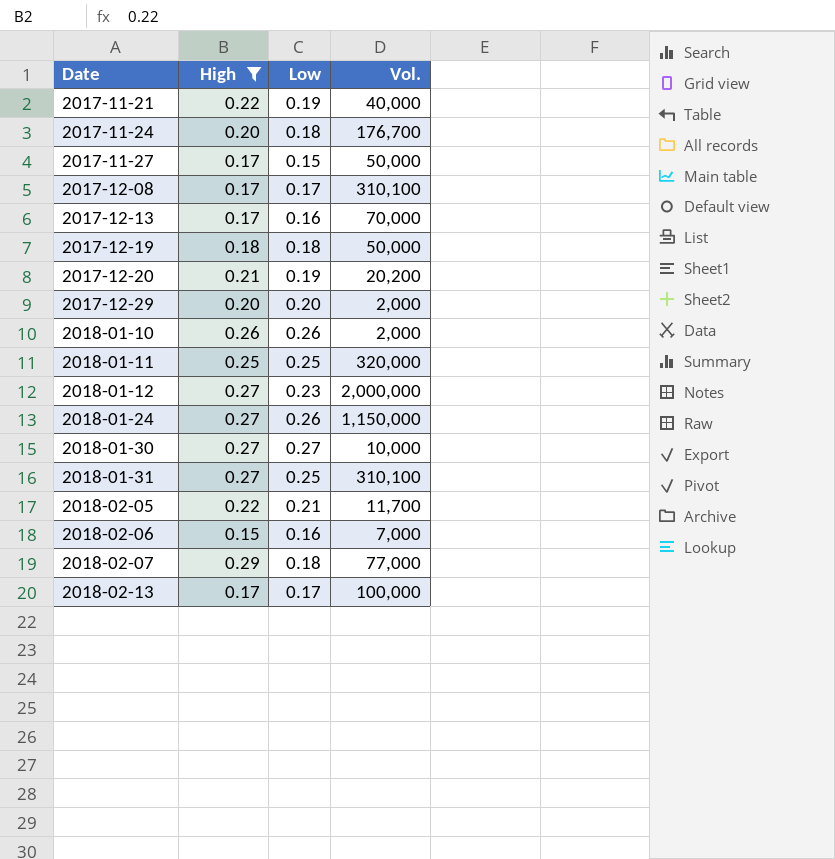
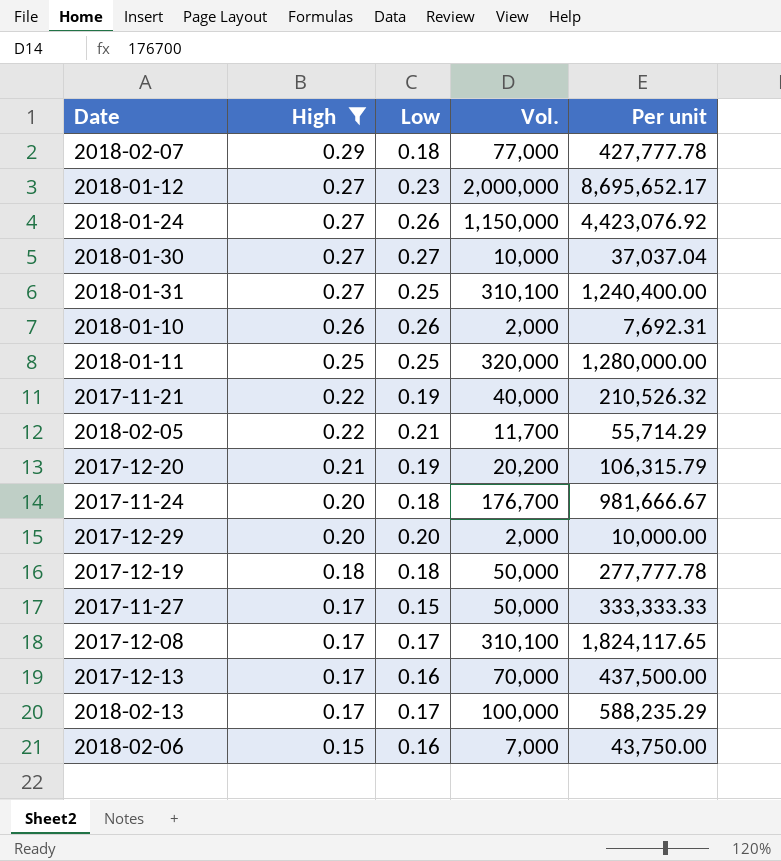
row order: Date ascending -> High descending
column Per unit | formula: none -> [Vol.] / [Low]

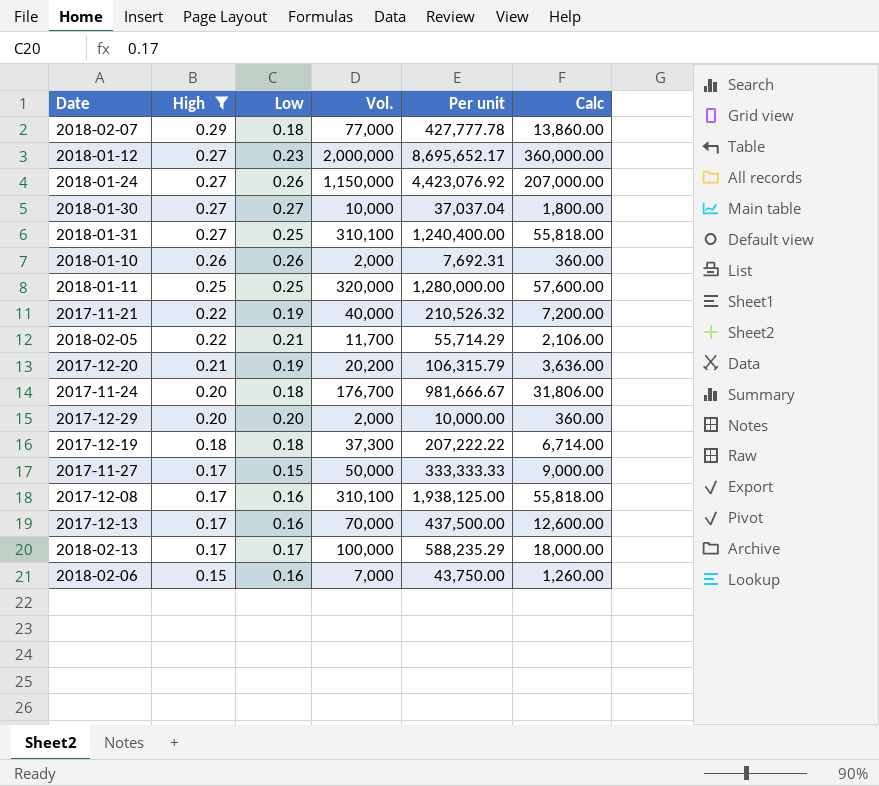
column Calc | formula: none -> [Vol.] * 0.18
2017-12-19 | Vol.: 50,000 -> 37,300
2017-12-19 | Per unit: 277,777.78 -> 207,222.22
2017-12-08 | Low: 0.17 -> 0.16
2017-12-08 | Per unit: 1,824,117.65 -> 1,938,125.00

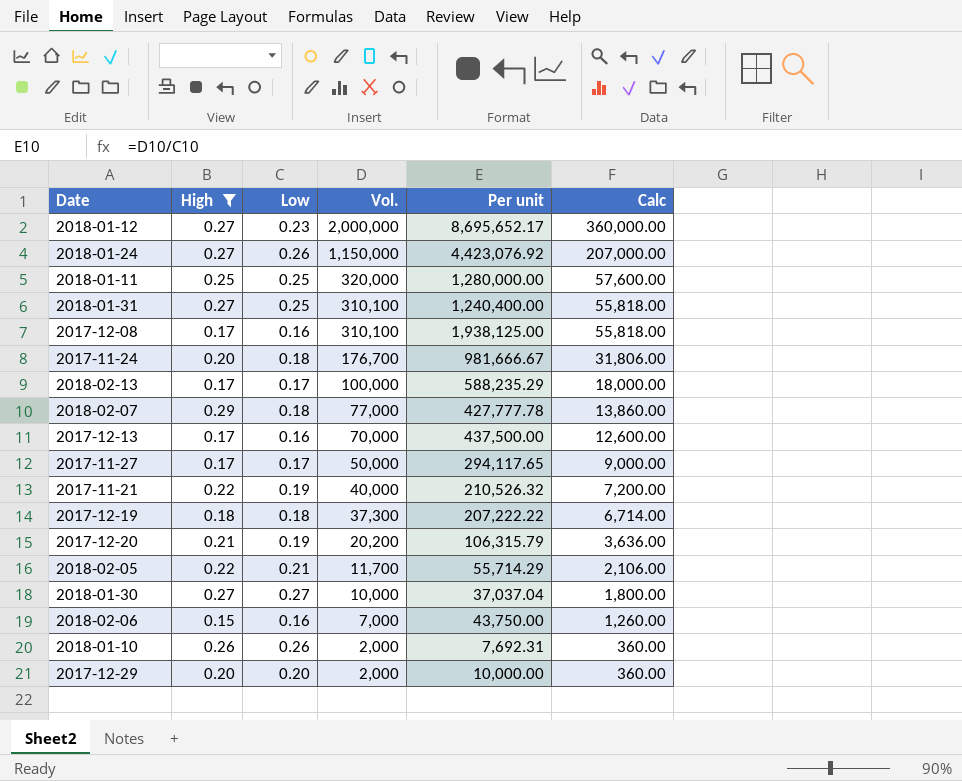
row order: High descending -> Vol. descending
2017-11-27 | Low: 0.15 -> 0.17
2017-11-27 | Per unit: 333,333.33 -> 294,117.65

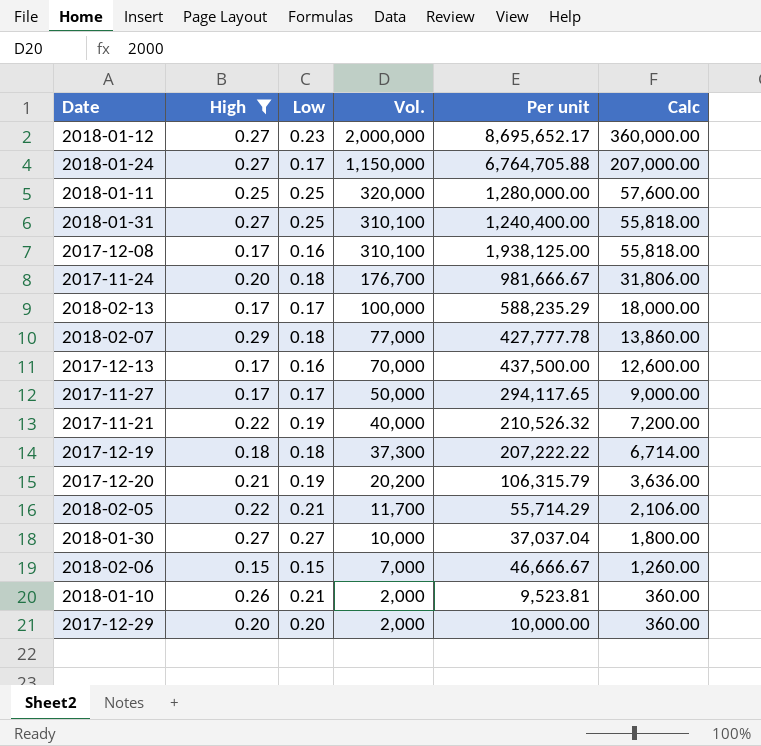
2018-01-24 | Low: 0.26 -> 0.17
2018-01-24 | Per unit: 4,423,076.92 -> 6,764,705.88
2018-02-06 | Low: 0.16 -> 0.15
2018-02-06 | Per unit: 43,750.00 -> 46,666.67
2018-01-10 | Low: 0.26 -> 0.21
2018-01-10 | Per unit: 7,692.31 -> 9,523.81

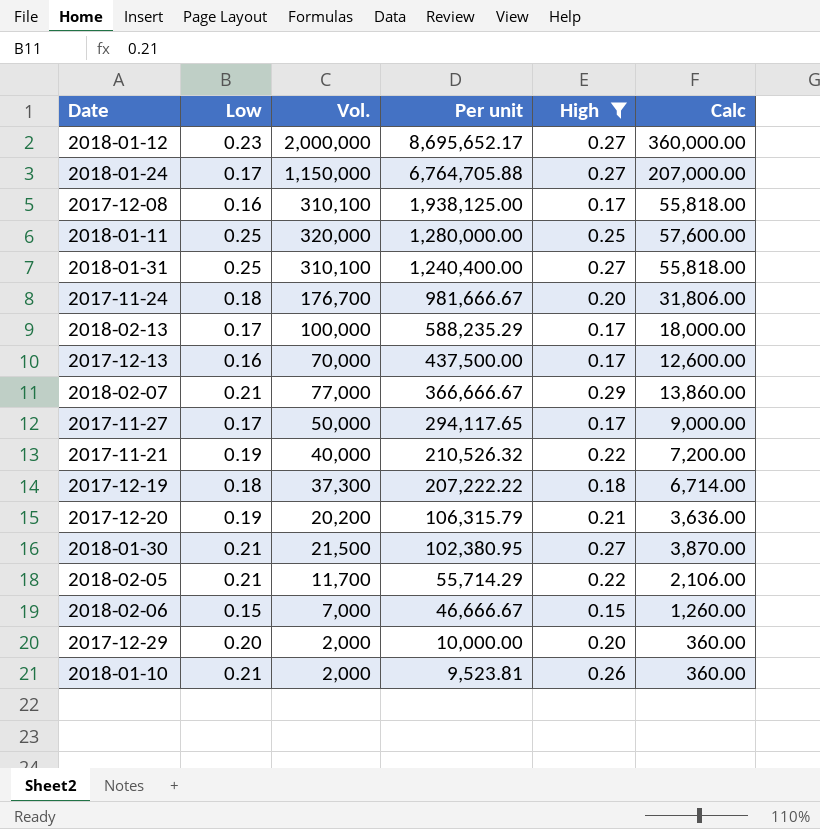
row order: Vol. descending -> Per unit descending
column High | position: 2 -> 5
2018-02-07 | Low: 0.18 -> 0.21
2018-02-07 | Per unit: 427,777.78 -> 366,666.67
2018-01-30 | Low: 0.27 -> 0.21
2018-01-30 | Vol.: 10,000 -> 21,500
2018-01-30 | Per unit: 37,037.04 -> 102,380.95
2018-01-30 | Calc: 1,800.00 -> 3,870.00

